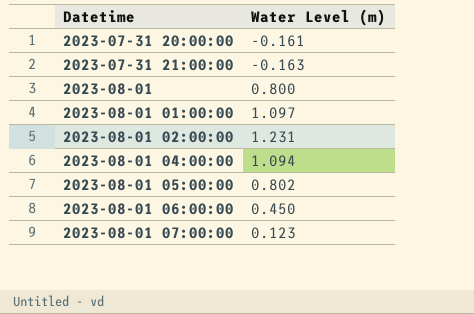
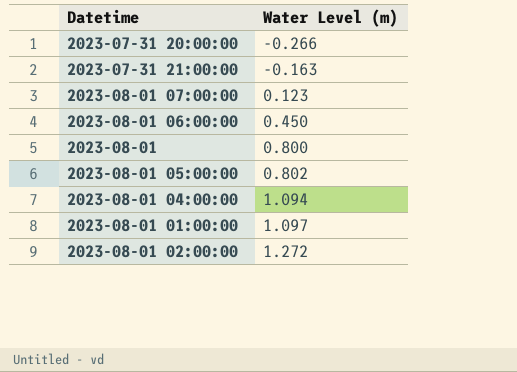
row order: Datetime ascending -> Water Level (m) ascending
2023-07-31 20:00:00 | Water Level (m): -0.161 -> -0.266
2023-08-01 02:00:00 | Water Level (m): 1.231 -> 1.272

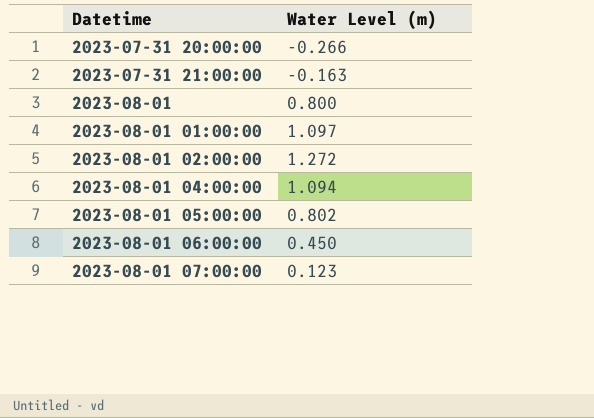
row order: Water Level (m) ascending -> Datetime ascending

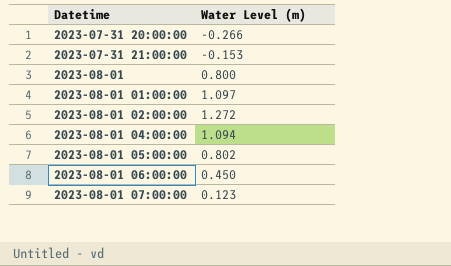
2023-07-31 21:00:00 | Water Level (m): -0.163 -> -0.153

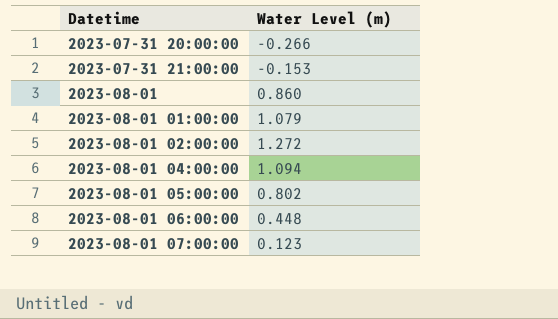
2023-08-01 | Water Level (m): 0.800 -> 0.860
2023-08-01 01:00:00 | Water Level (m): 1.097 -> 1.079
2023-08-01 06:00:00 | Water Level (m): 0.450 -> 0.448

